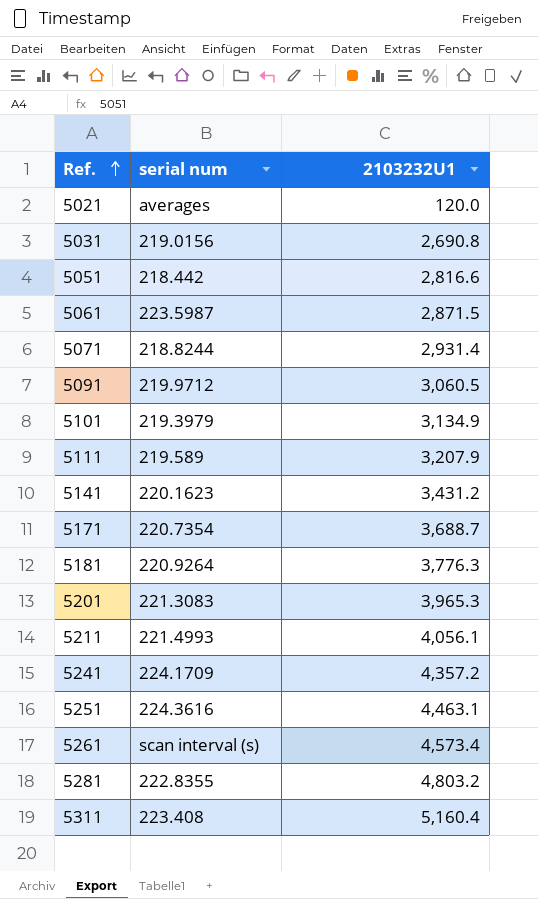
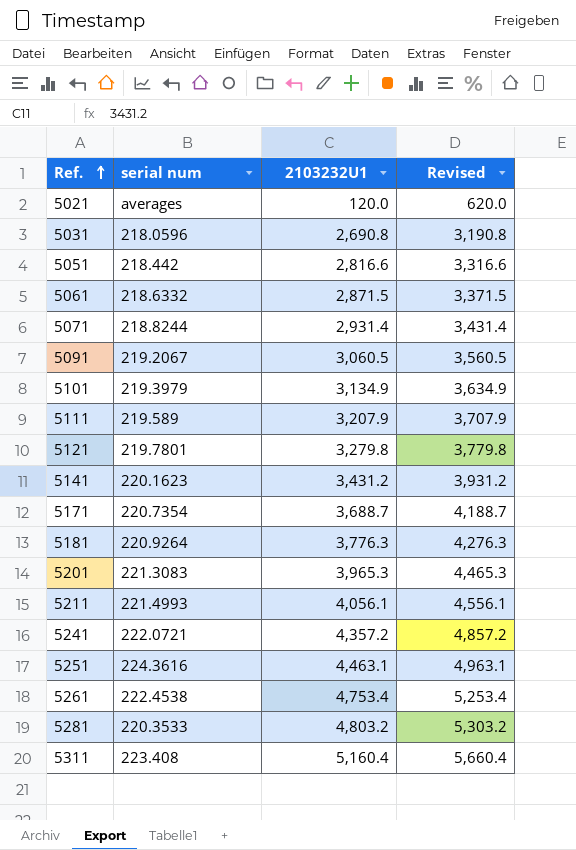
column Revised | formula: none -> [2103232U1] + 500
5031 | serial num: 219.0156 -> 218.0596
5061 | serial num: 223.5987 -> 218.6332
5091 | serial num: 219.9712 -> 219.2067
row 5121: none -> 219.7801 | 3,279.8 | 3,779.8
5241 | serial num: 224.1709 -> 222.0721
5261 | serial num: scan interval (s) -> 222.4538
5261 | 2103232U1: 4,573.4 -> 4,753.4
5281 | serial num: 222.8355 -> 220.3533

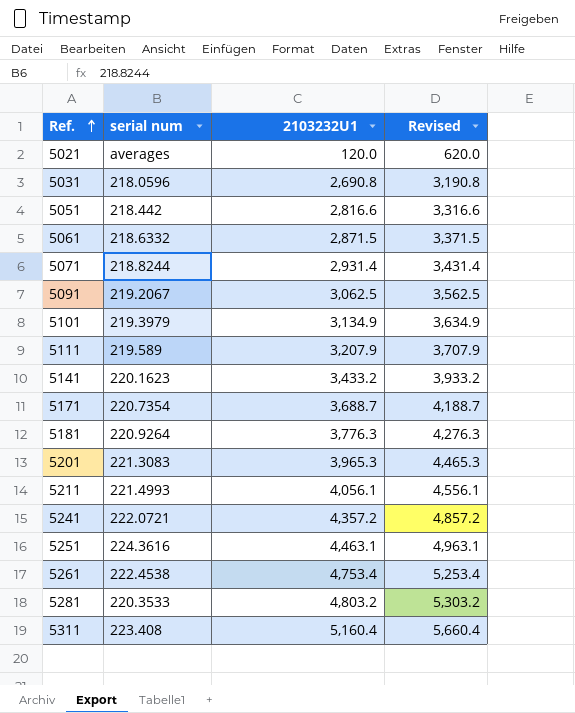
row 5121: 219.7801 | 3,279.8 | 3,779.8 -> none
5091 | 2103232U1: 3,060.5 -> 3,062.5
5091 | Revised: 3,560.5 -> 3,562.5
5141 | 2103232U1: 3,431.2 -> 3,433.2
5141 | Revised: 3,931.2 -> 3,933.2

